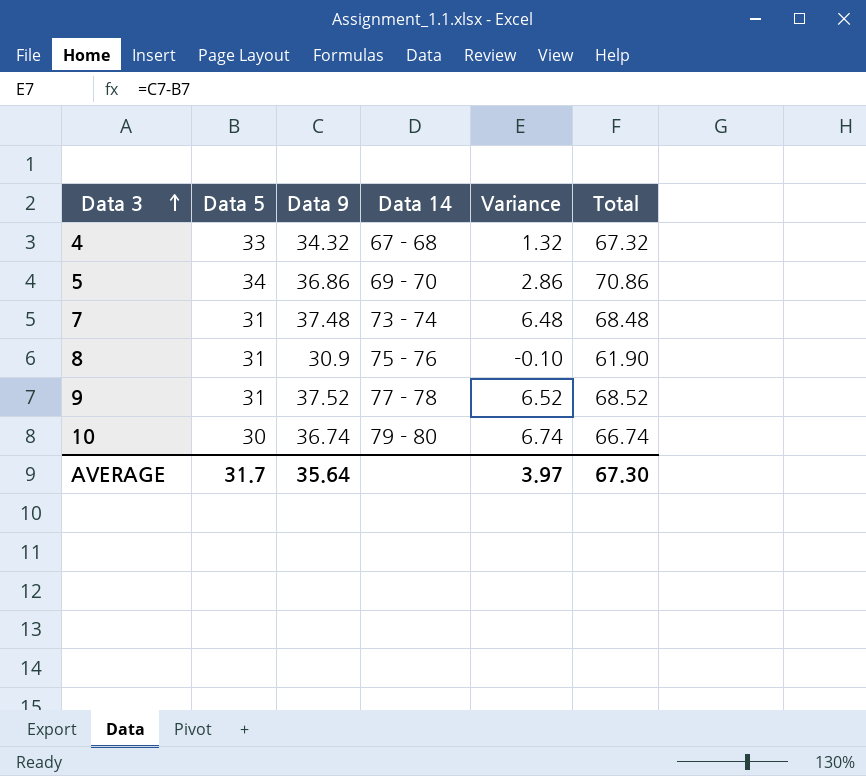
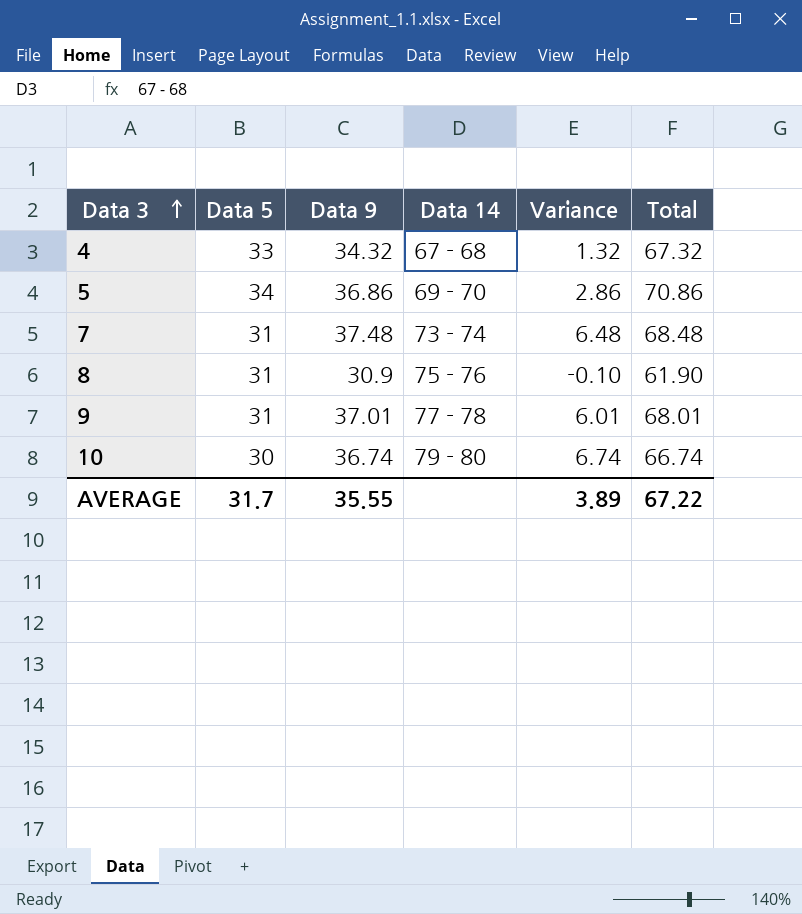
9 | Data 9: 37.52 -> 37.01
9 | Variance: 6.52 -> 6.01
9 | Total: 68.52 -> 68.01
AVERAGE | Data 9: 35.64 -> 35.55
AVERAGE | Variance: 3.97 -> 3.89
AVERAGE | Total: 67.30 -> 67.22

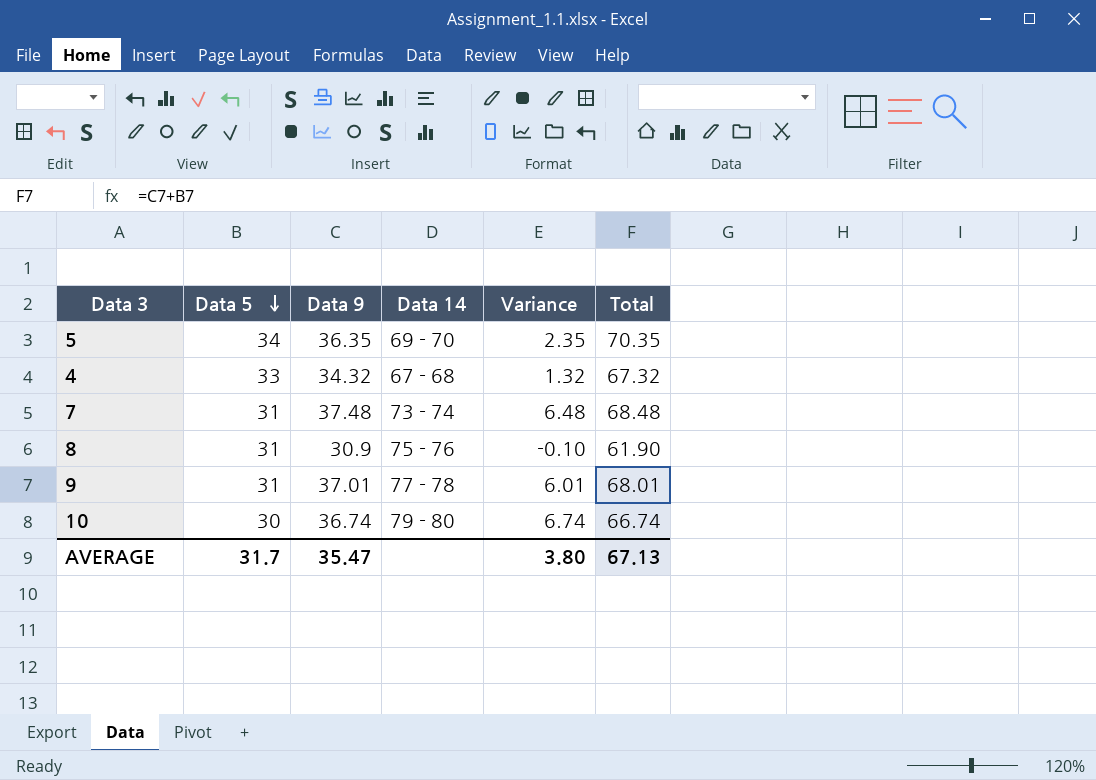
row order: Data 3 ascending -> Data 5 descending
5 | Data 9: 36.86 -> 36.35
5 | Variance: 2.86 -> 2.35
5 | Total: 70.86 -> 70.35
AVERAGE | Data 9: 35.55 -> 35.47
AVERAGE | Variance: 3.89 -> 3.80
AVERAGE | Total: 67.22 -> 67.13

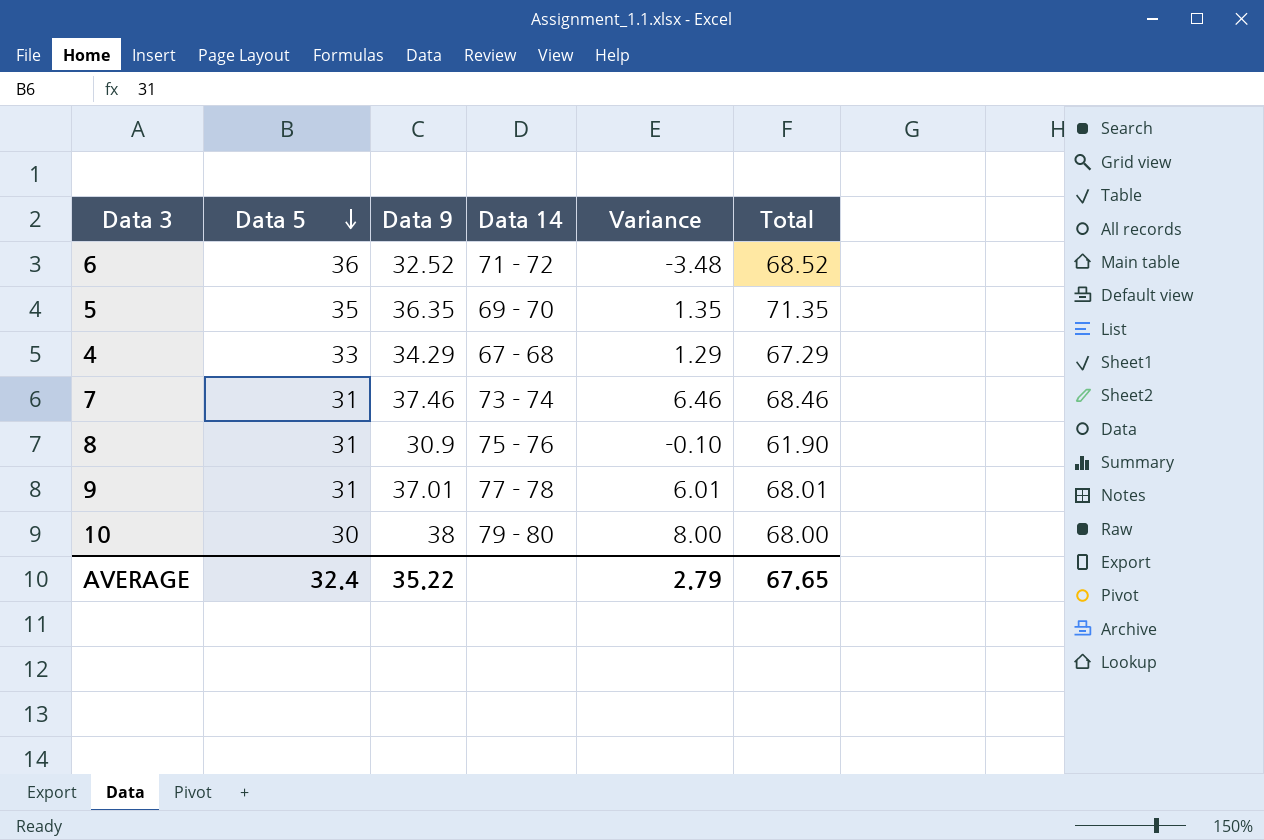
row 6: none -> 36 | 32.52 | 71 - 72 | -3.48 | 68.52
5 | Data 5: 34 -> 35
5 | Variance: 2.35 -> 1.35
5 | Total: 70.35 -> 71.35
4 | Data 9: 34.32 -> 34.29
4 | Variance: 1.32 -> 1.29
4 | Total: 67.32 -> 67.29
7 | Data 9: 37.48 -> 37.46
7 | Variance: 6.48 -> 6.46
7 | Total: 68.48 -> 68.46
10 | Data 9: 36.74 -> 38
10 | Variance: 6.74 -> 8.00
10 | Total: 66.74 -> 68.00
AVERAGE | Data 5: 31.7 -> 32.4
AVERAGE | Data 9: 35.47 -> 35.22
AVERAGE | Variance: 3.80 -> 2.79
AVERAGE | Total: 67.13 -> 67.65

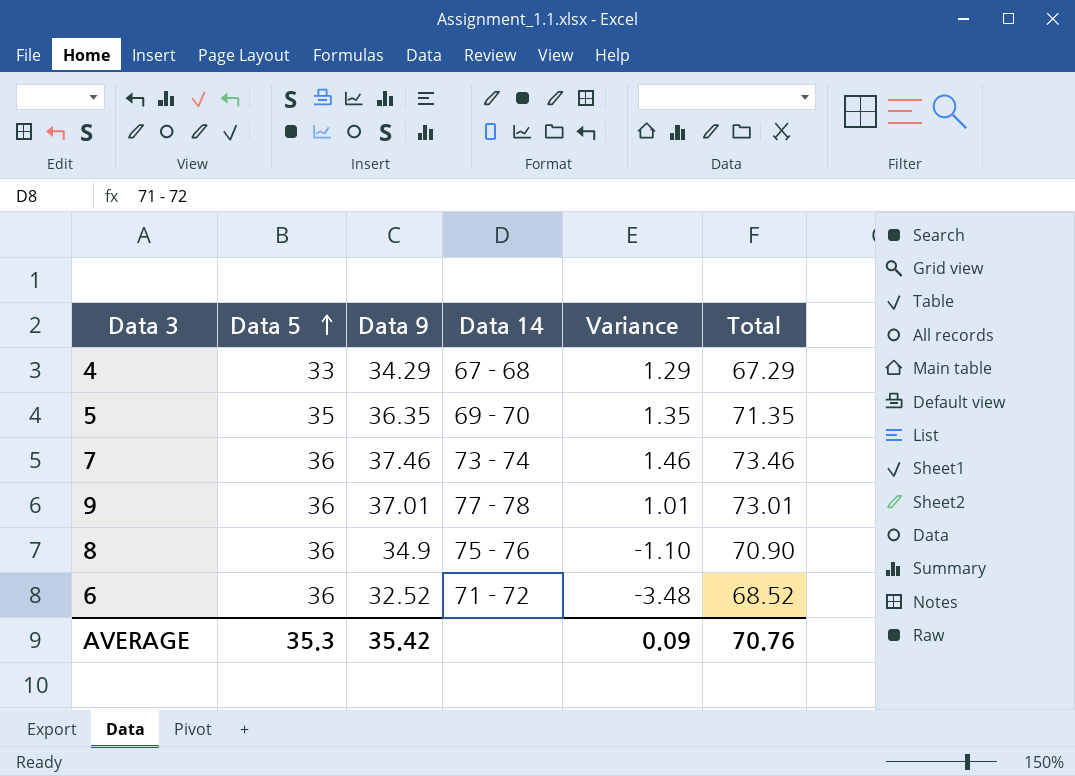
row order: Data 5 descending -> Data 5 ascending
row 10: 30 | 38 | 79 - 80 | 8.00 | 68.00 -> none
7 | Data 5: 31 -> 36
7 | Variance: 6.46 -> 1.46
7 | Total: 68.46 -> 73.46
9 | Data 5: 31 -> 36
9 | Variance: 6.01 -> 1.01
9 | Total: 68.01 -> 73.01
8 | Data 5: 31 -> 36
8 | Data 9: 30.9 -> 34.9
8 | Variance: -0.10 -> -1.10
8 | Total: 61.90 -> 70.90
AVERAGE | Data 5: 32.4 -> 35.3
AVERAGE | Data 9: 35.22 -> 35.42
AVERAGE | Variance: 2.79 -> 0.09
AVERAGE | Total: 67.65 -> 70.76

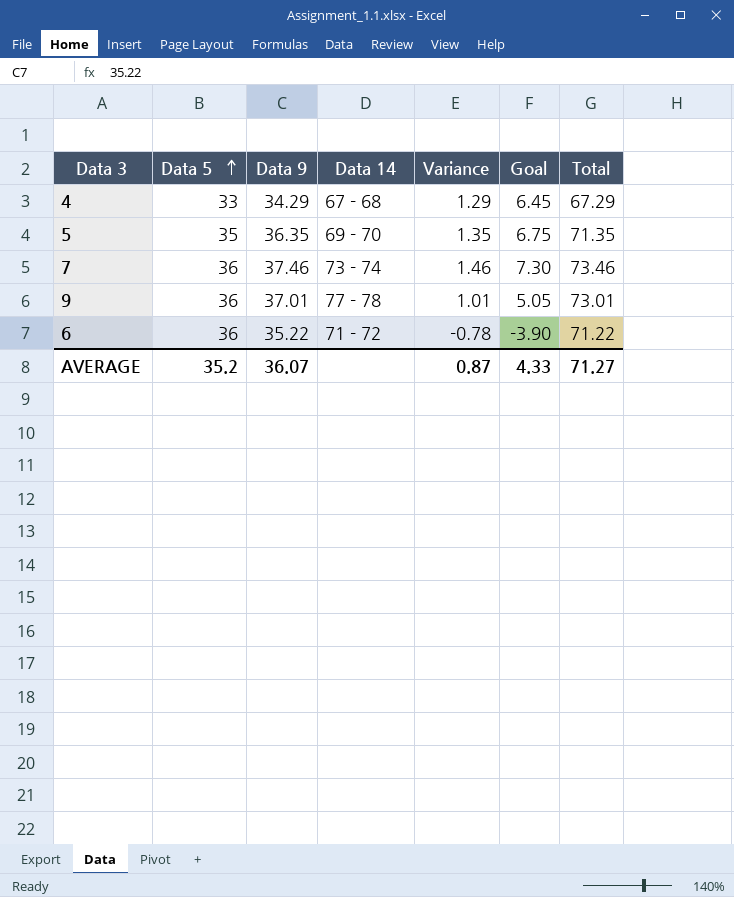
column Goal | formula: none -> [Variance] * 5
row 8: 36 | 34.9 | 75 - 76 | -1.10 | 70.90 -> none
6 | Data 9: 32.52 -> 35.22
6 | Variance: -3.48 -> -0.78
6 | Total: 68.52 -> 71.22
AVERAGE | Data 5: 35.3 -> 35.2
AVERAGE | Data 9: 35.42 -> 36.07
AVERAGE | Variance: 0.09 -> 0.87
AVERAGE | Total: 70.76 -> 71.27

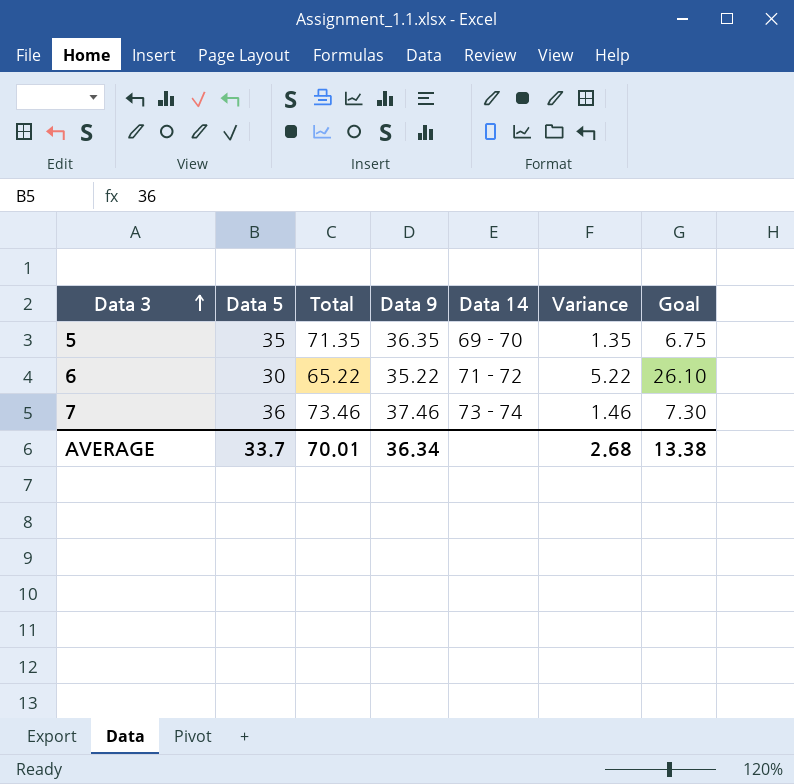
row order: Data 5 ascending -> Data 3 ascending
column Total | position: 7 -> 3
row 4: 33 | 34.29 | 67 - 68 | 1.29 | 6.45 | 67.29 -> none
row 9: 36 | 37.01 | 77 - 78 | 1.01 | 5.05 | 73.01 -> none
6 | Data 5: 36 -> 30
6 | Total: 71.22 -> 65.22
6 | Variance: -0.78 -> 5.22
6 | Goal: -3.90 -> 26.10
AVERAGE | Data 5: 35.2 -> 33.7
AVERAGE | Total: 71.27 -> 70.01
AVERAGE | Data 9: 36.07 -> 36.34
AVERAGE | Variance: 0.87 -> 2.68
AVERAGE | Goal: 4.33 -> 13.38

